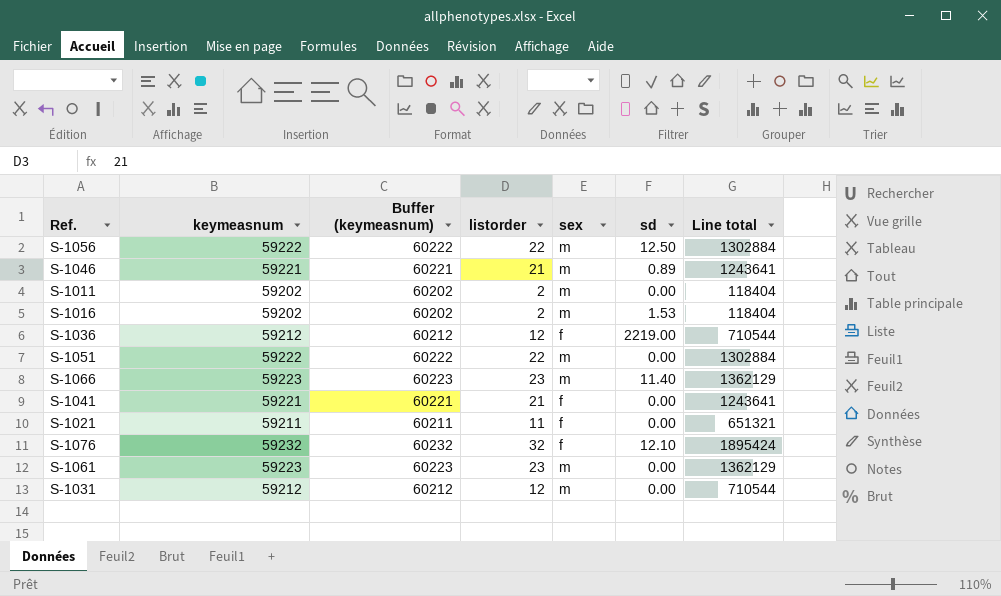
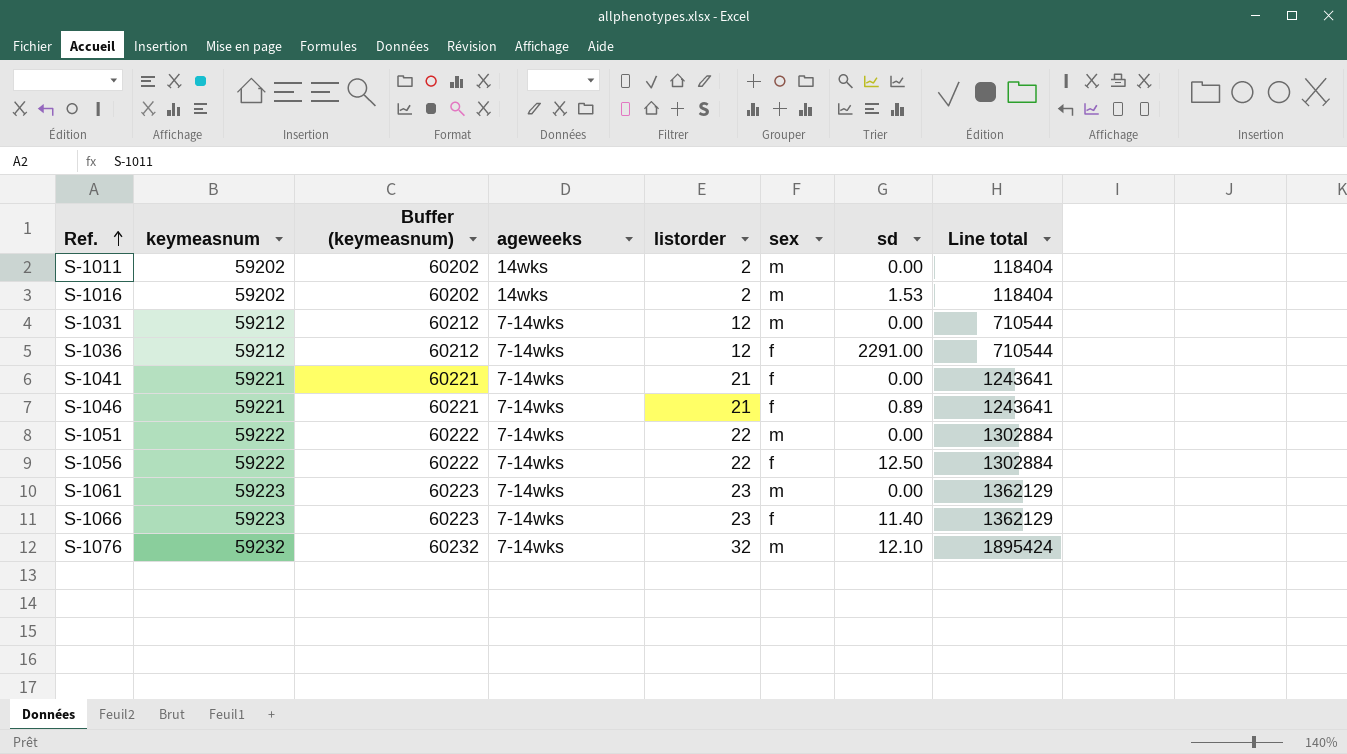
row order: none -> Ref. ascending
column ageweeks | position: none -> 4
row S-1021: 59211 | 60211 | 11 | f | 0.00 | 651321 -> none
S-1036 | sd: 2219.00 -> 2291.00
S-1046 | sex: m -> f
S-1056 | sex: m -> f
S-1066 | sex: m -> f
S-1076 | sex: f -> m

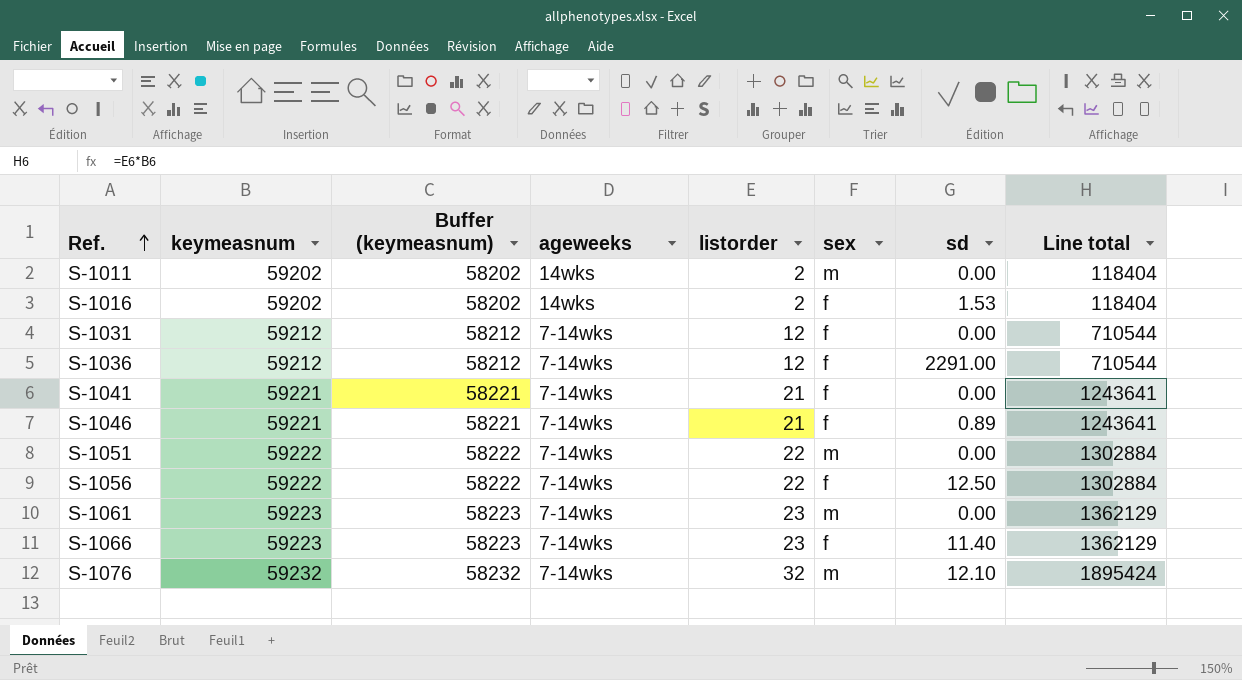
column Buffer (keymeasnum) | formula: [keymeasnum] + 1000 -> [keymeasnum] - 1000
S-1016 | sex: m -> f
S-1031 | sex: m -> f

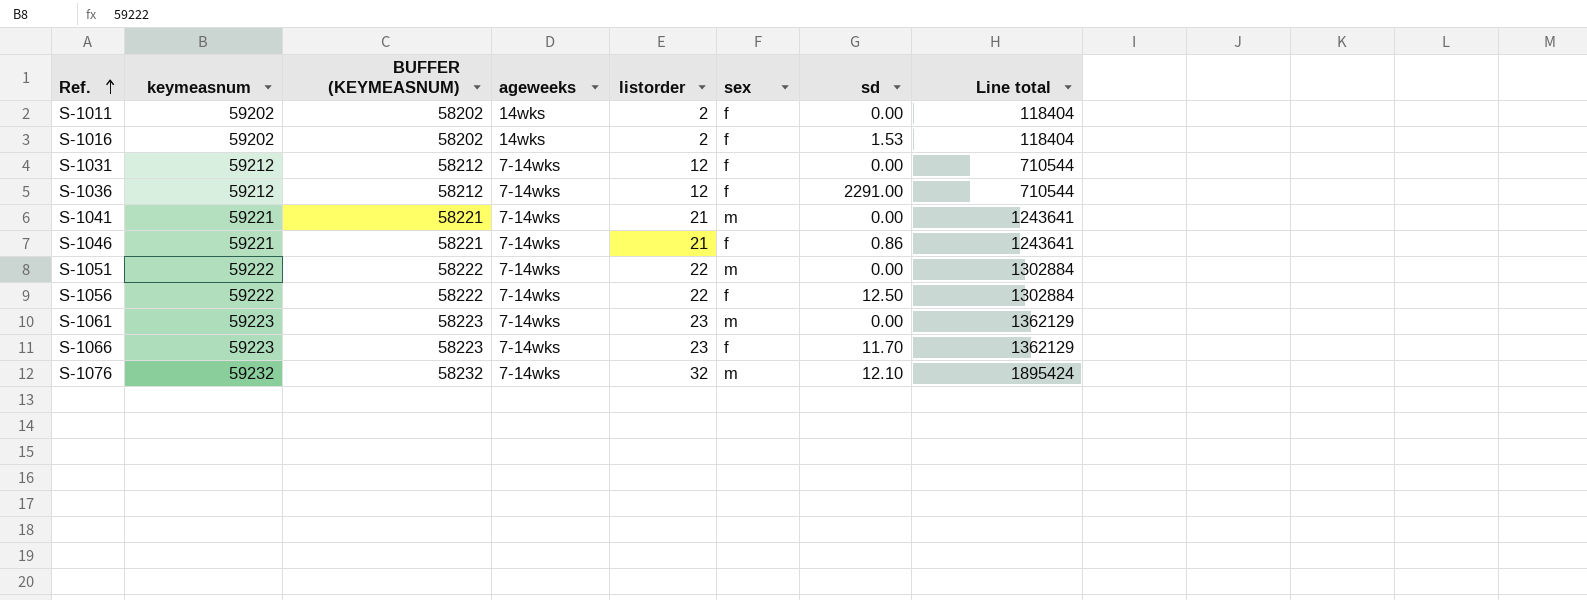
column name: Buffer (keymeasnum) -> BUFFER (KEYMEASNUM)
S-1011 | sex: m -> f
S-1041 | sex: f -> m
S-1046 | sd: 0.89 -> 0.86
S-1066 | sd: 11.40 -> 11.70

